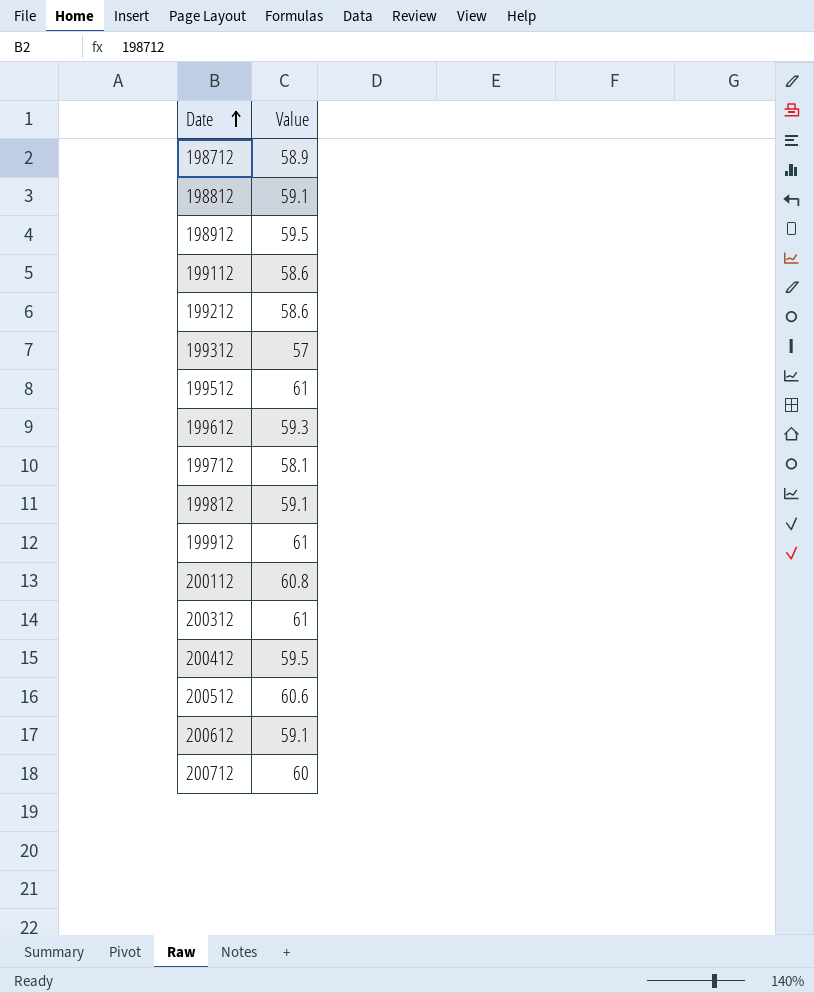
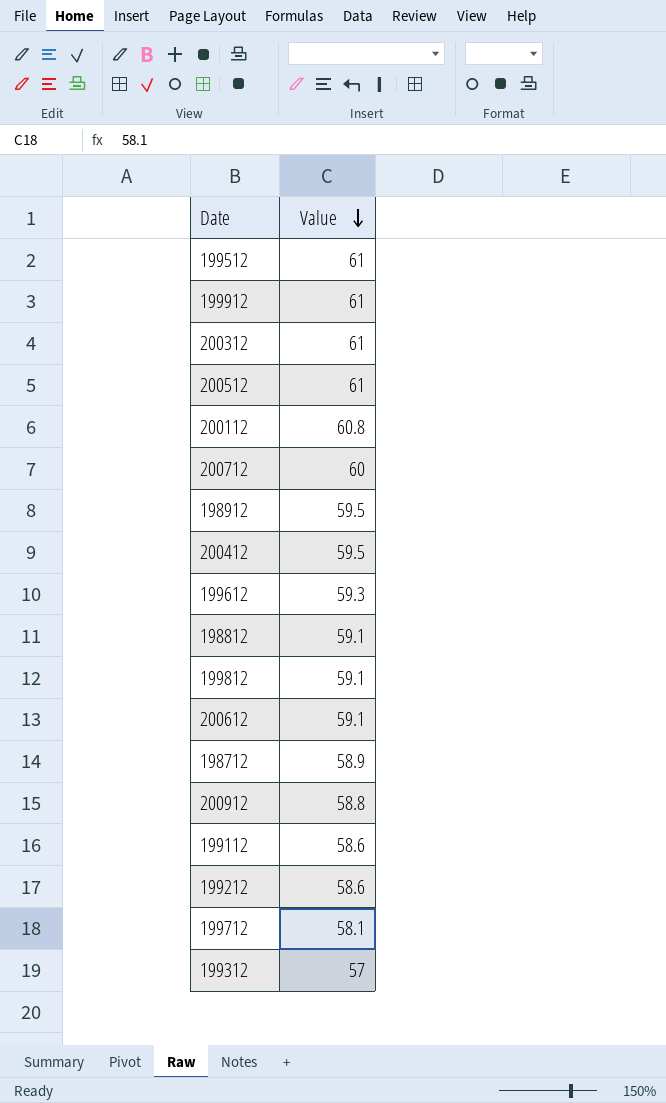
row order: Date ascending -> Value descending
200512 | Value: 60.6 -> 61
row 200912: none -> 58.8

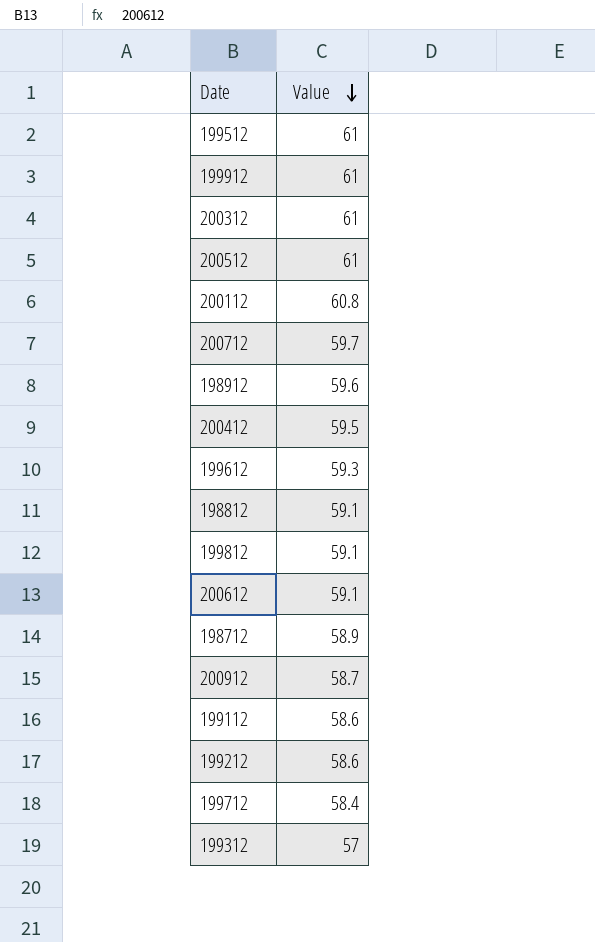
200712 | Value: 60 -> 59.7
198912 | Value: 59.5 -> 59.6
200912 | Value: 58.8 -> 58.7
199712 | Value: 58.1 -> 58.4

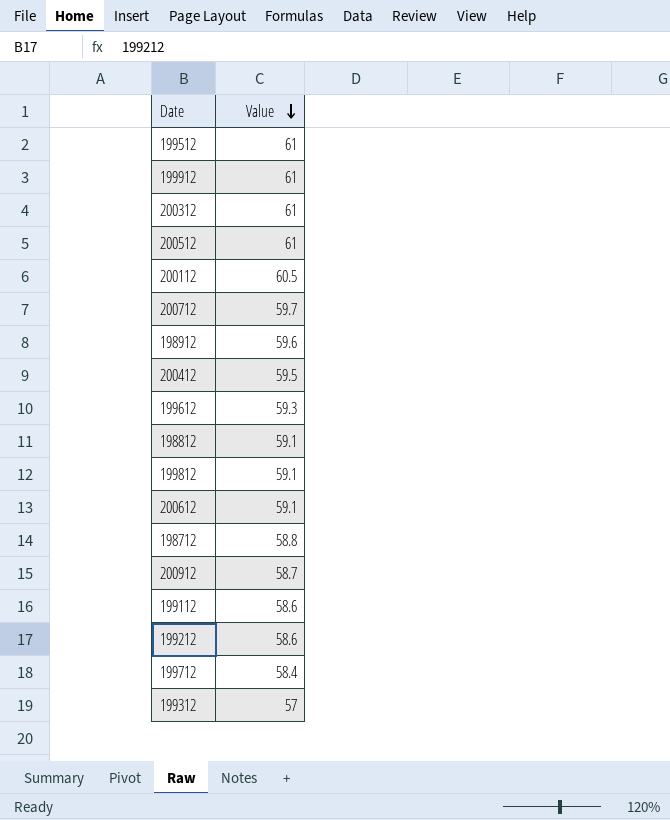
200112 | Value: 60.8 -> 60.5
198712 | Value: 58.9 -> 58.8

